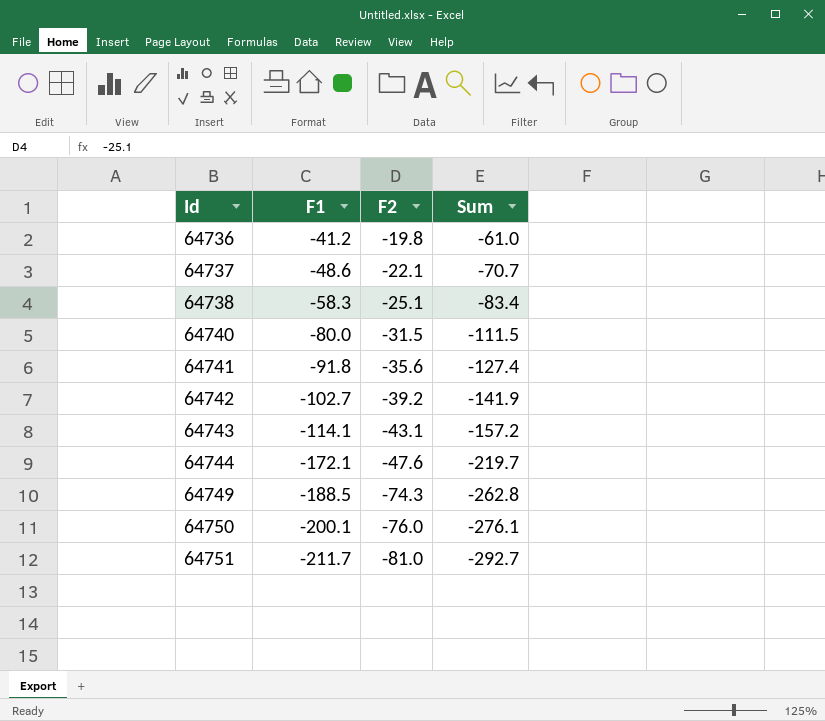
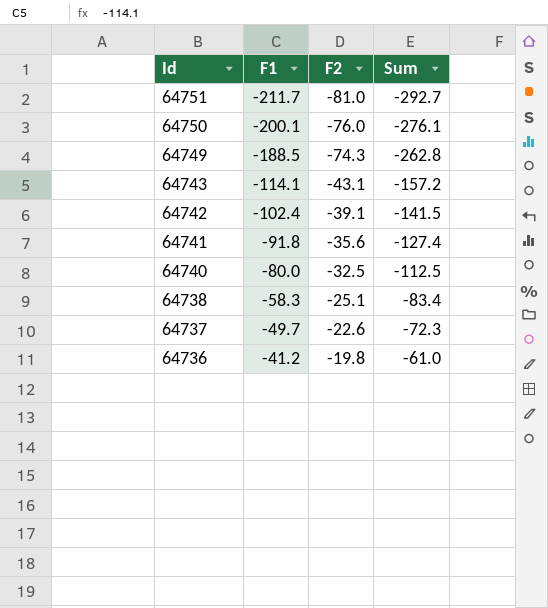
row order: Id ascending -> Id descending
row 64744: -172.1 | -47.6 | -219.7 -> none
64742 | F1: -102.7 -> -102.4
64742 | F2: -39.2 -> -39.1
64742 | Sum: -141.9 -> -141.5
64740 | F2: -31.5 -> -32.5
64740 | Sum: -111.5 -> -112.5
64737 | F1: -48.6 -> -49.7
64737 | F2: -22.1 -> -22.6
64737 | Sum: -70.7 -> -72.3

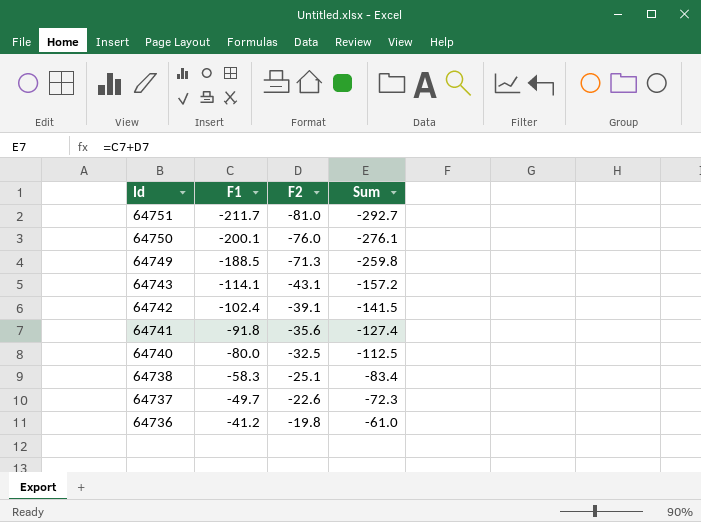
64749 | F2: -74.3 -> -71.3
64749 | Sum: -262.8 -> -259.8

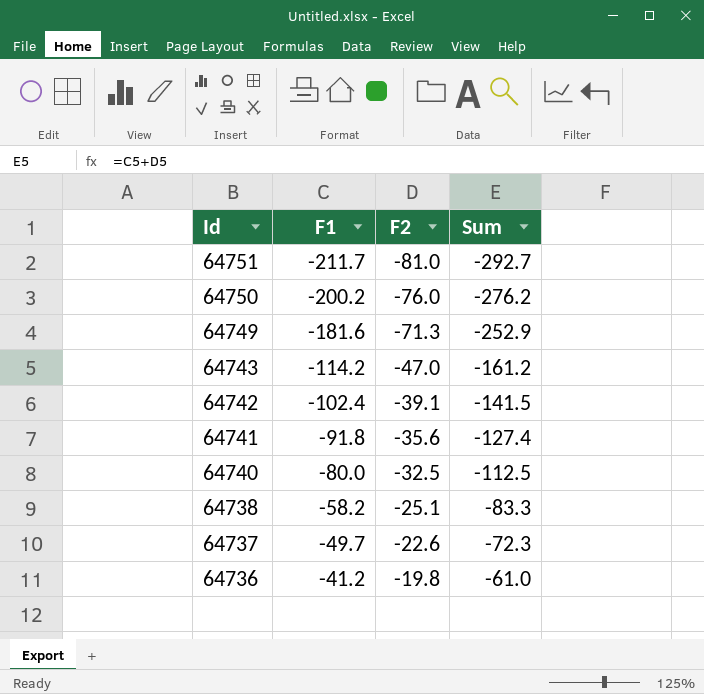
64750 | F1: -200.1 -> -200.2
64750 | Sum: -276.1 -> -276.2
64749 | F1: -188.5 -> -181.6
64749 | Sum: -259.8 -> -252.9
64743 | F1: -114.1 -> -114.2
64743 | F2: -43.1 -> -47.0
64743 | Sum: -157.2 -> -161.2
64738 | F1: -58.3 -> -58.2
64738 | Sum: -83.4 -> -83.3

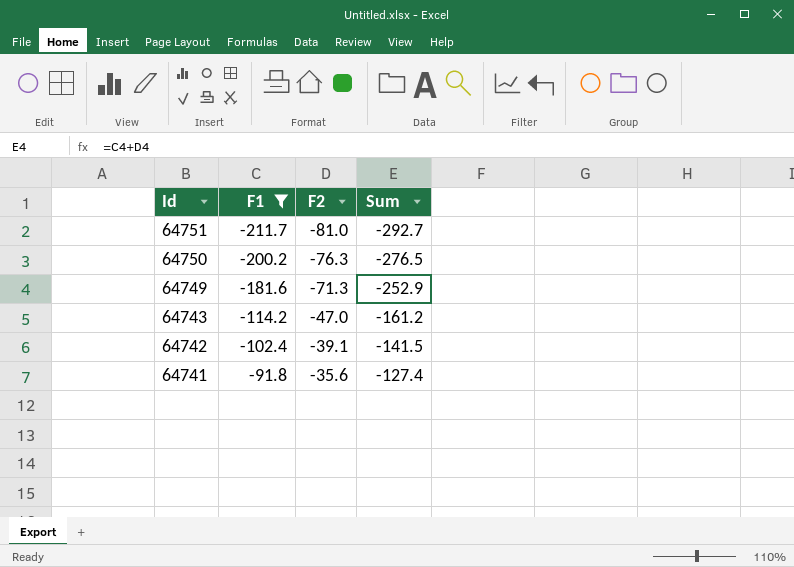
filter: none -> F1 <= -91.8
64750 | F2: -76.0 -> -76.3
64750 | Sum: -276.2 -> -276.5

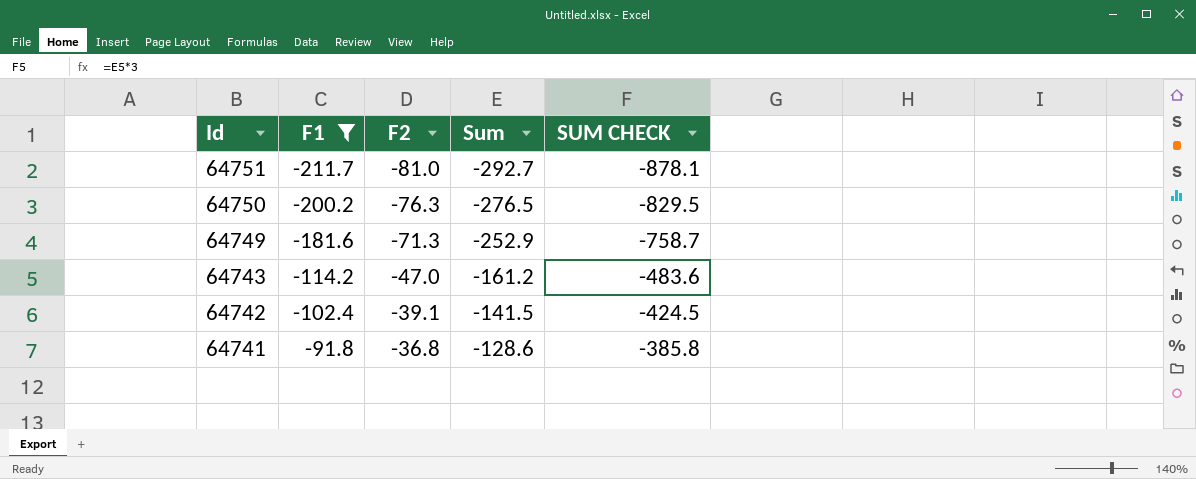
column SUM CHECK | formula: none -> [Sum] * 3
64741 | F2: -35.6 -> -36.8
64741 | Sum: -127.4 -> -128.6

